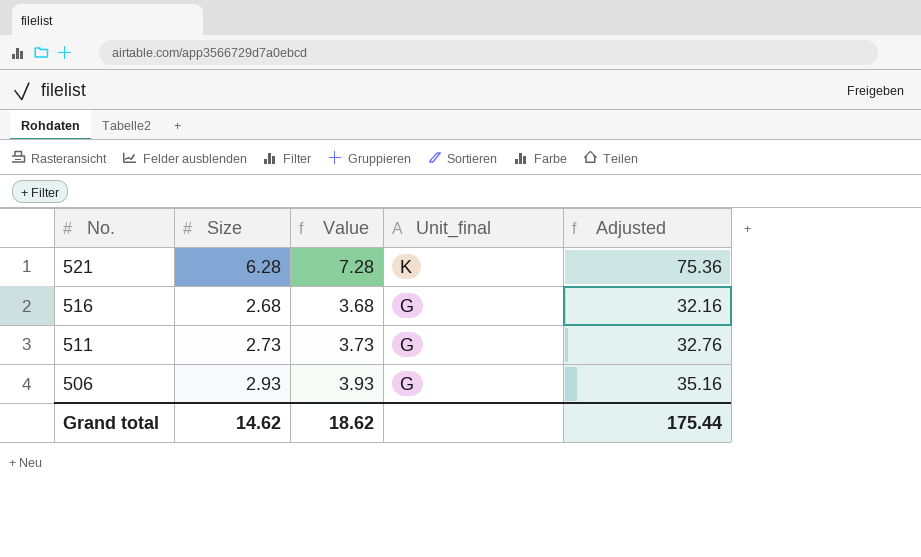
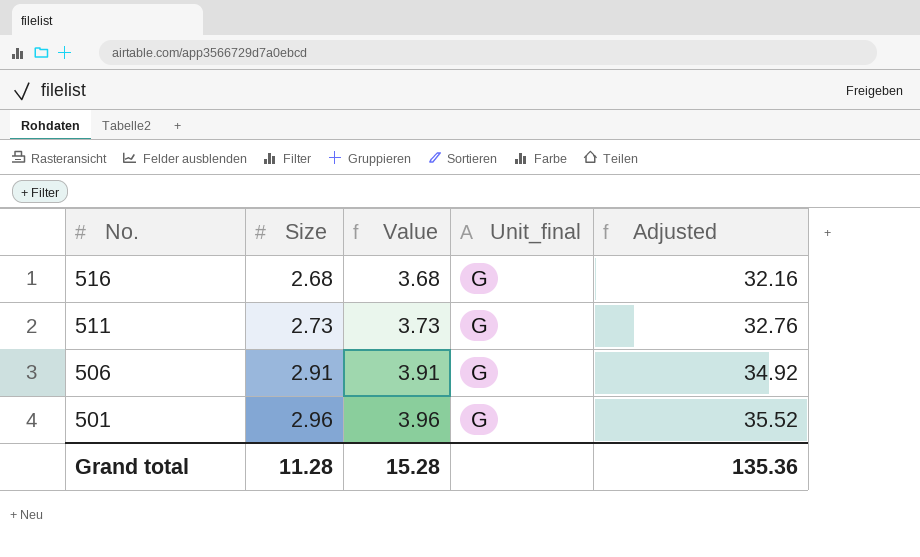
row 521: 6.28 | 7.28 | K | 75.36 -> none
506 | Size: 2.93 -> 2.91
506 | Value: 3.93 -> 3.91
506 | Adjusted: 35.16 -> 34.92
row 501: none -> 2.96 | 3.96 | G | 35.52
Grand total | Size: 14.62 -> 11.28
Grand total | Value: 18.62 -> 15.28
Grand total | Adjusted: 175.44 -> 135.36

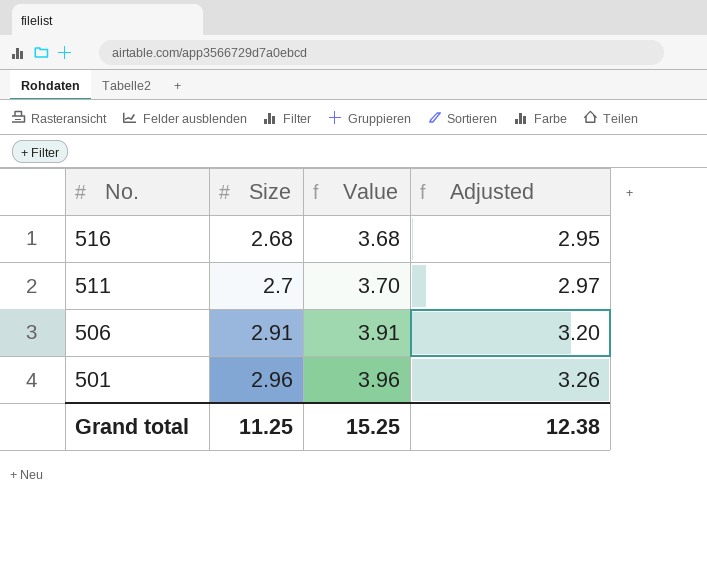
column Unit_final | position: 4 -> none
column Adjusted | formula: [Size] * 12 -> [Size] * 1.1
511 | Size: 2.73 -> 2.7
511 | Value: 3.73 -> 3.70
Grand total | Size: 11.28 -> 11.25
Grand total | Value: 15.28 -> 15.25
Grand total | Adjusted: 135.36 -> 12.38

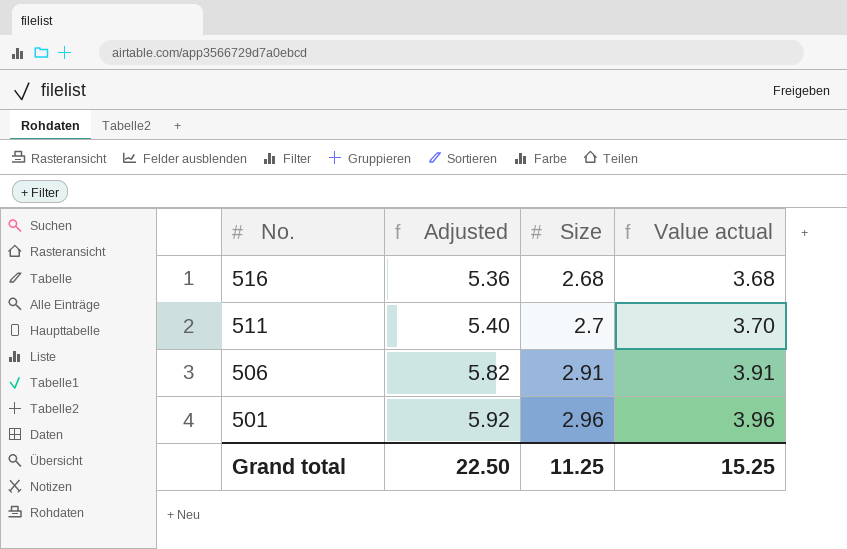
column Adjusted | formula: [Size] * 1.1 -> [Size] * 2
column Adjusted | position: 4 -> 2
column name: Value -> Value actual
Grand total | Adjusted: 12.38 -> 22.50

